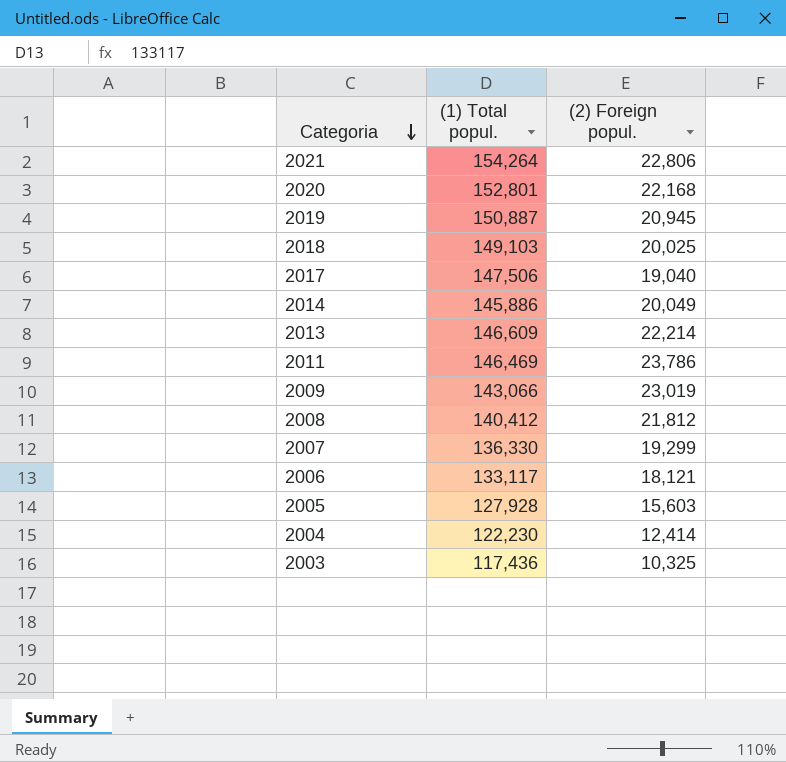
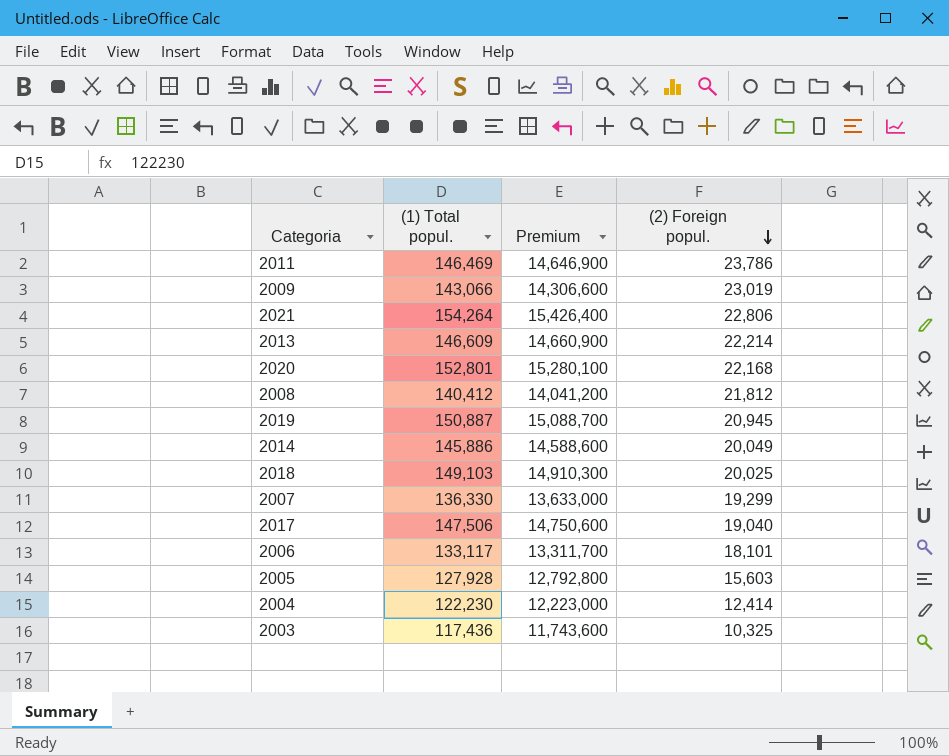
row order: Categoria descending -> (2) Foreign popul. descending
column Premium | formula: none -> [(1) Total popul.] * 100
2006 | (2) Foreign popul.: 18,121 -> 18,101

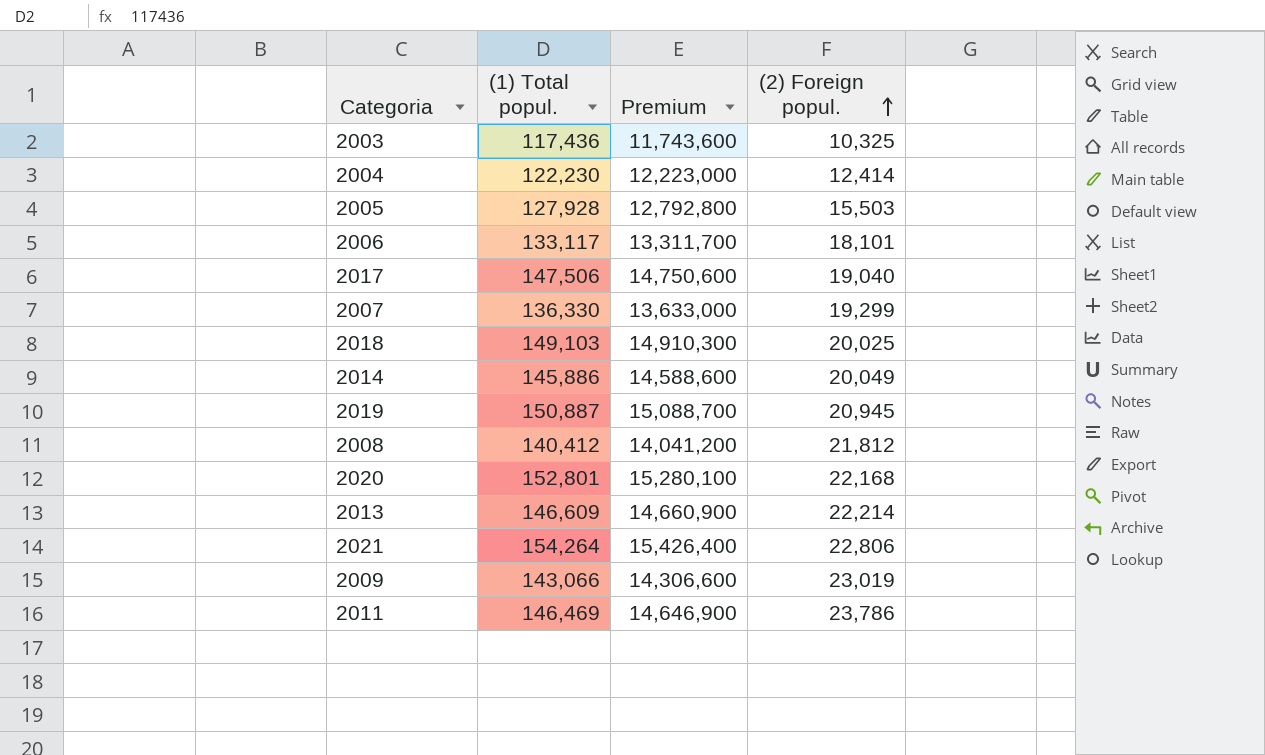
row order: (2) Foreign popul. descending -> (2) Foreign popul. ascending
2005 | (2) Foreign popul.: 15,603 -> 15,503

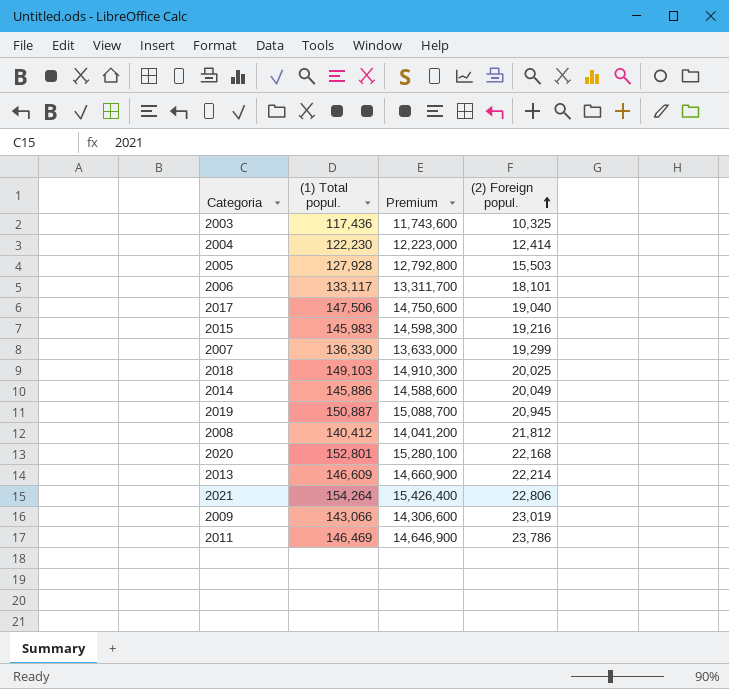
row 2015: none -> 145,983 | 14,598,300 | 19,216

